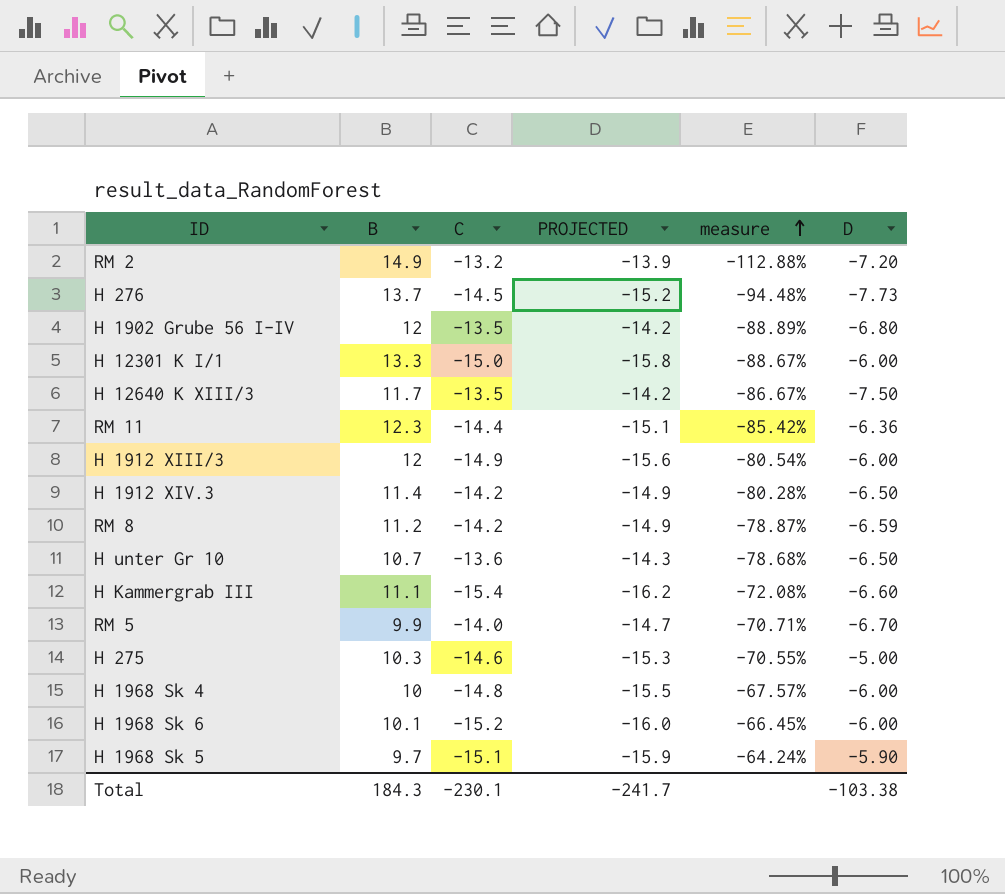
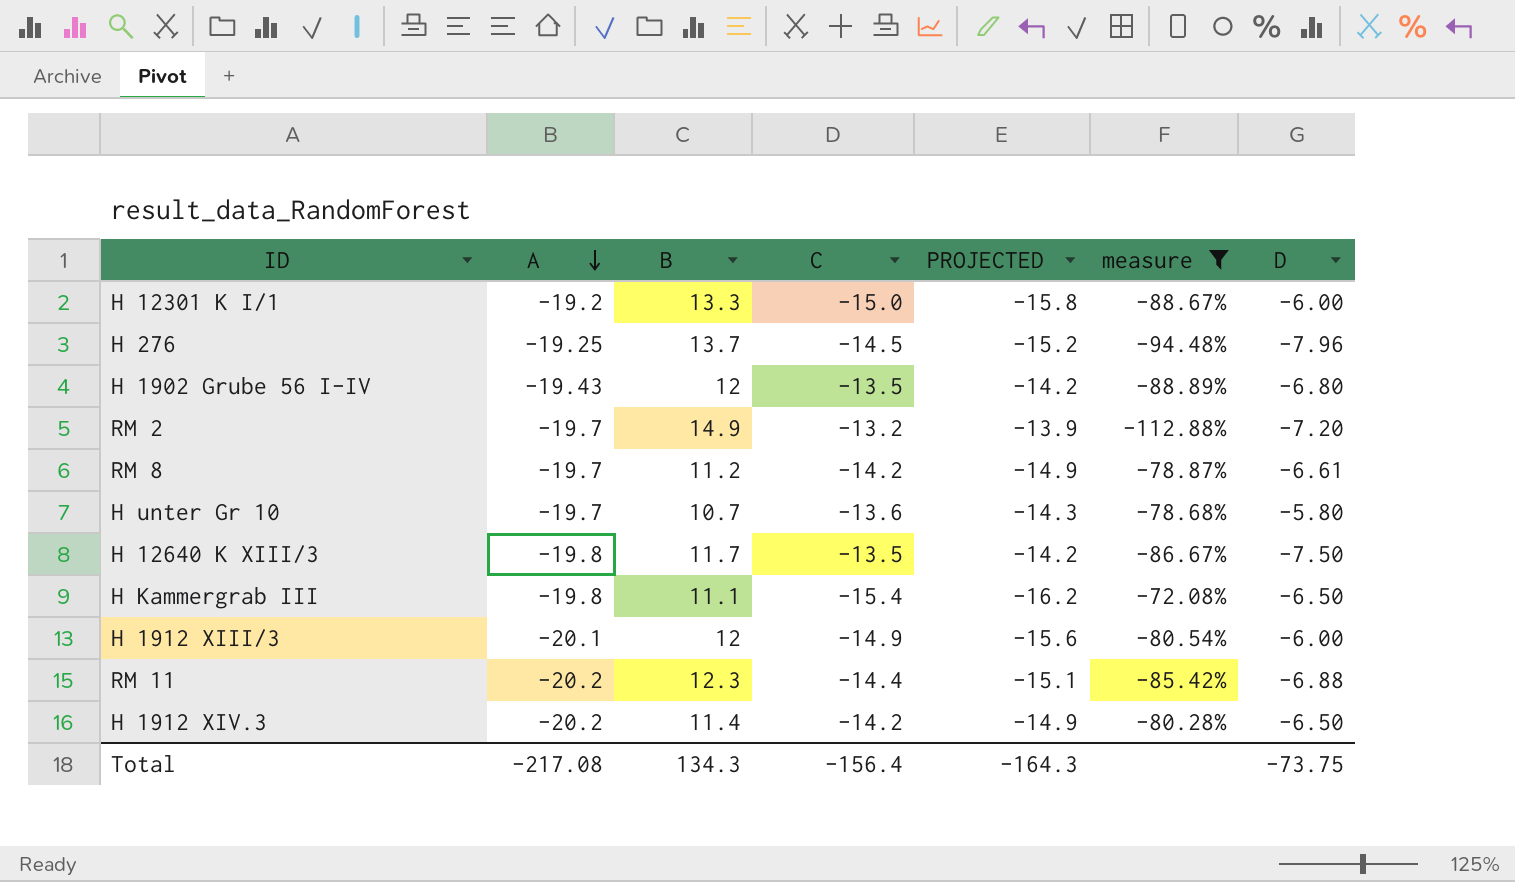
filter: none -> measure <= -72.08%
row order: measure ascending -> A descending
column A | position: none -> 2
H 276 | D: -7.73 -> -7.96
RM 8 | D: -6.59 -> -6.61
H unter Gr 10 | D: -6.50 -> -5.80
H Kammergrab III | D: -6.60 -> -6.50
RM 11 | D: -6.36 -> -6.88
Total | B: 184.3 -> 134.3
Total | C: -230.1 -> -156.4
Total | PROJECTED: -241.7 -> -164.3
Total | D: -103.38 -> -73.75

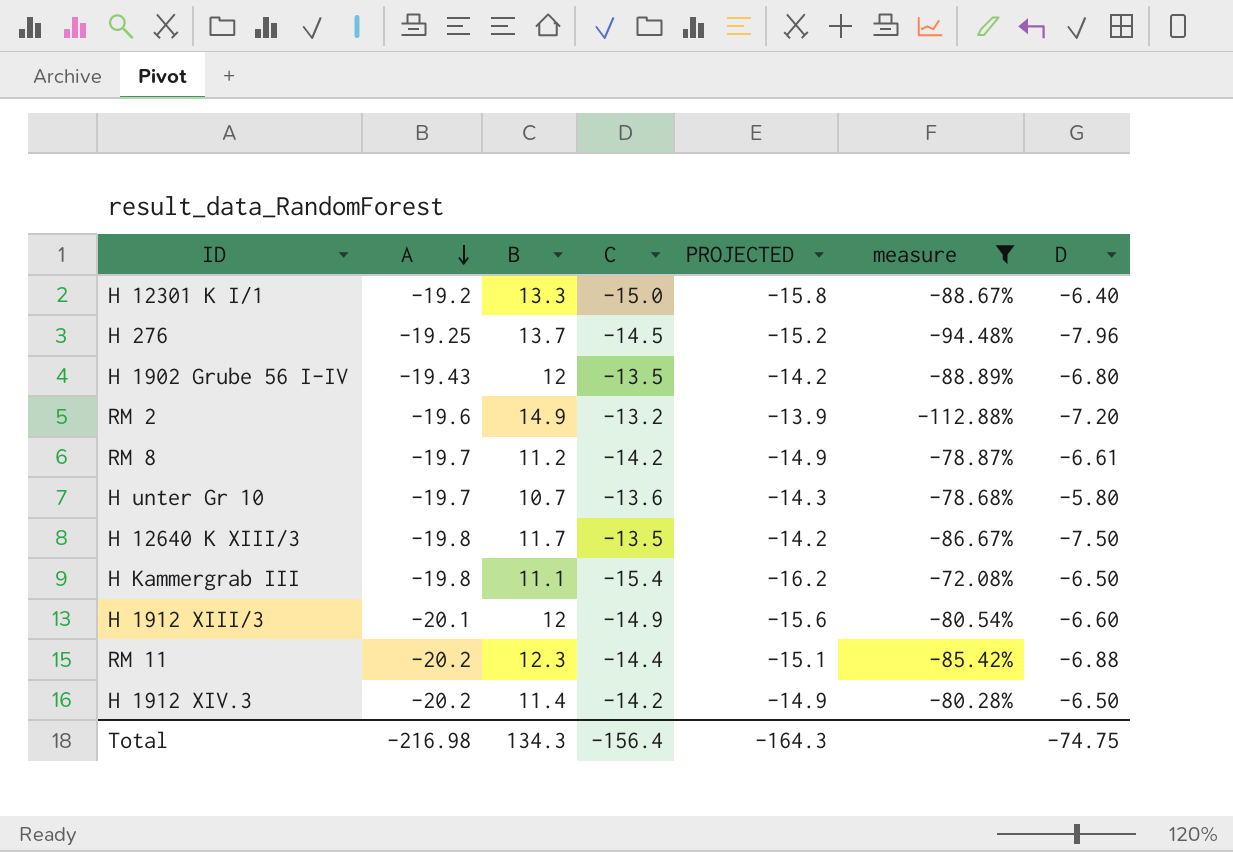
H 12301 K I/1 | D: -6.00 -> -6.40
RM 2 | A: -19.7 -> -19.6
H 1912 XIII/3 | D: -6.00 -> -6.60
Total | A: -217.08 -> -216.98
Total | D: -73.75 -> -74.75

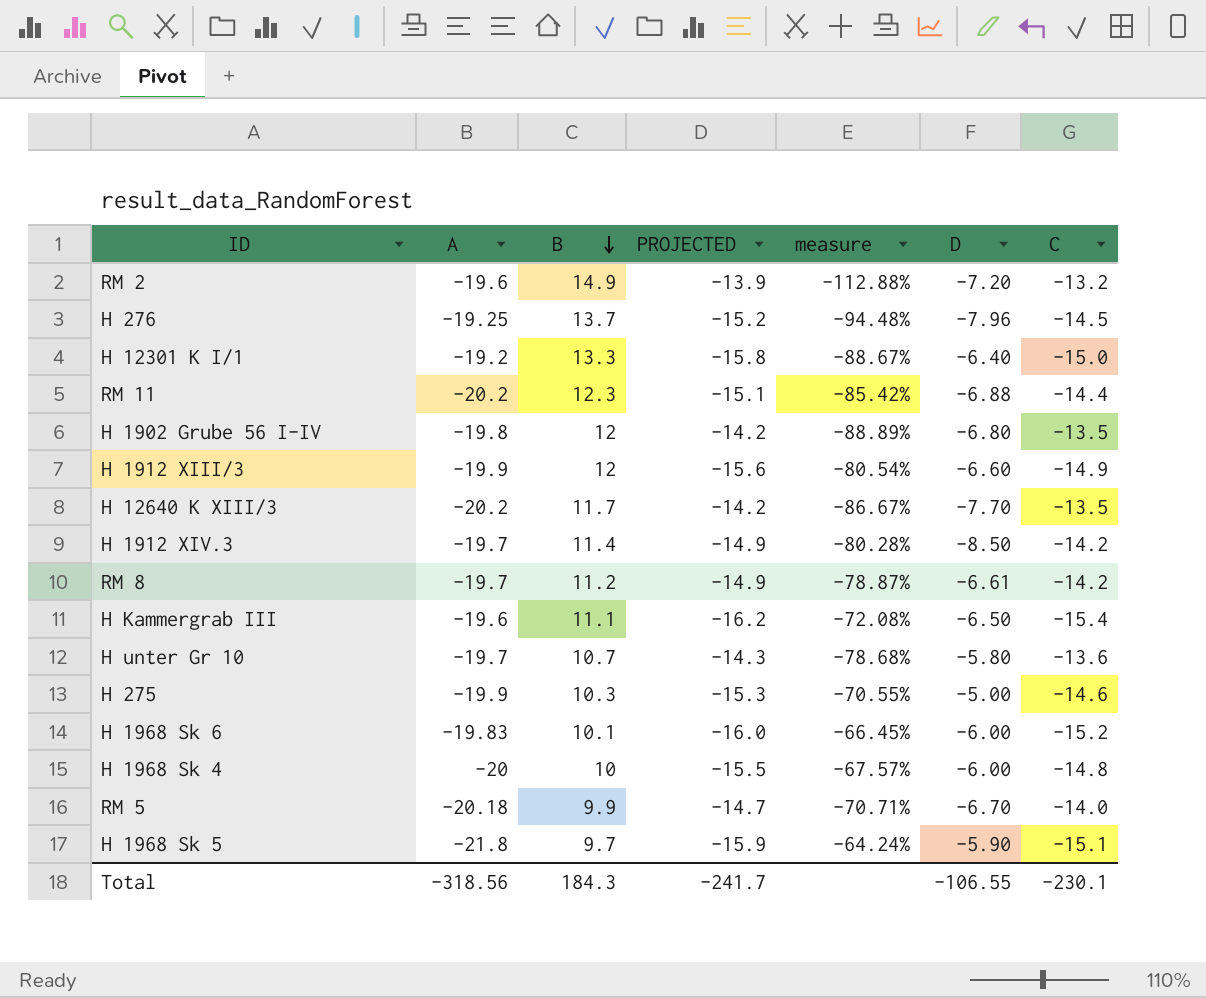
filter: measure <= -72.08% -> none
row order: A descending -> B descending
column C | position: 4 -> 7
H 1902 Grube 56 I-IV | A: -19.43 -> -19.8
H 1912 XIII/3 | A: -20.1 -> -19.9
H 12640 K XIII/3 | A: -19.8 -> -20.2
H 12640 K XIII/3 | D: -7.50 -> -7.70
H 1912 XIV.3 | A: -20.2 -> -19.7
H 1912 XIV.3 | D: -6.50 -> -8.50
H Kammergrab III | A: -19.8 -> -19.6
Total | A: -216.98 -> -318.56
Total | B: 134.3 -> 184.3
Total | PROJECTED: -164.3 -> -241.7
Total | D: -74.75 -> -106.55
Total | C: -156.4 -> -230.1

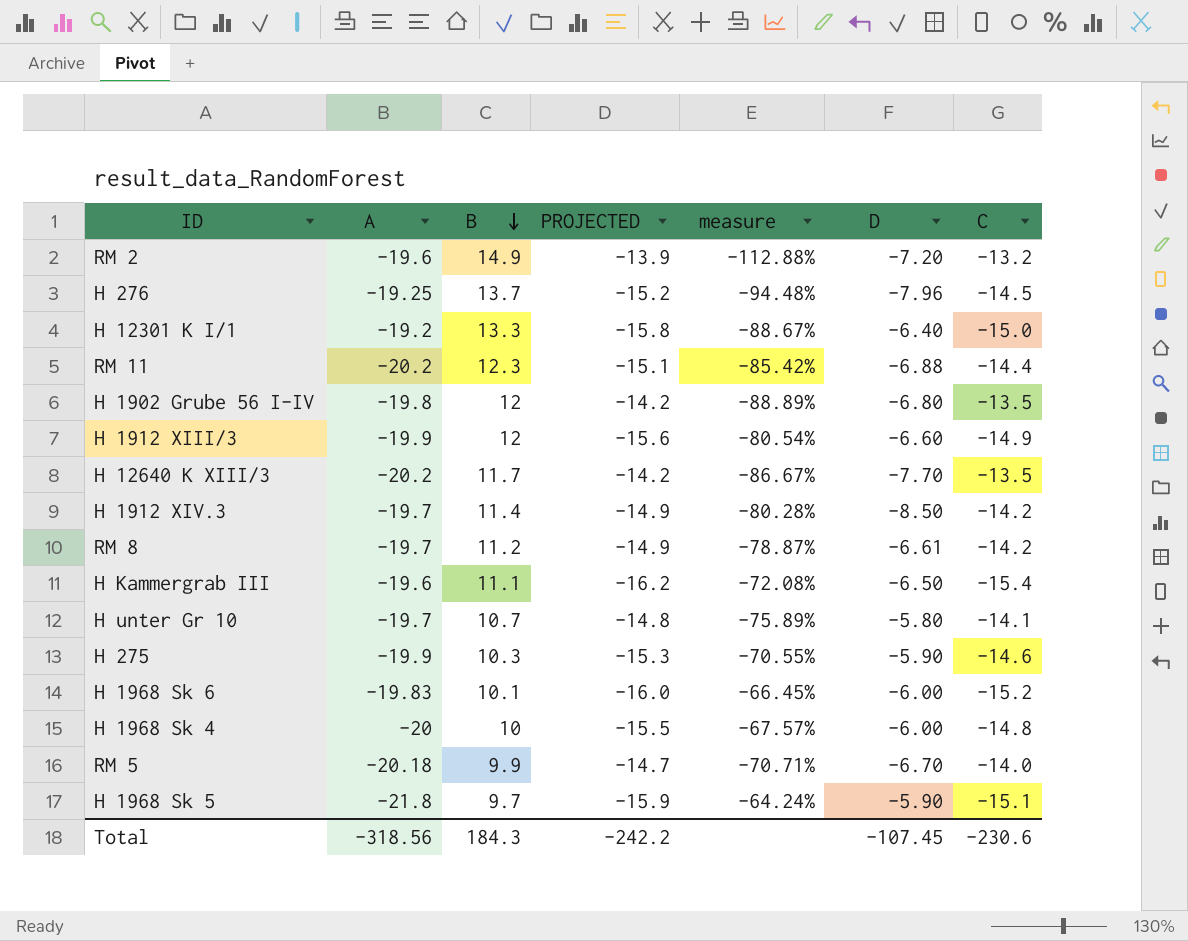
H unter Gr 10 | PROJECTED: -14.3 -> -14.8
H unter Gr 10 | measure: -78.68% -> -75.89%
H unter Gr 10 | C: -13.6 -> -14.1
H 275 | D: -5.00 -> -5.90
Total | PROJECTED: -241.7 -> -242.2
Total | D: -106.55 -> -107.45
Total | C: -230.1 -> -230.6

